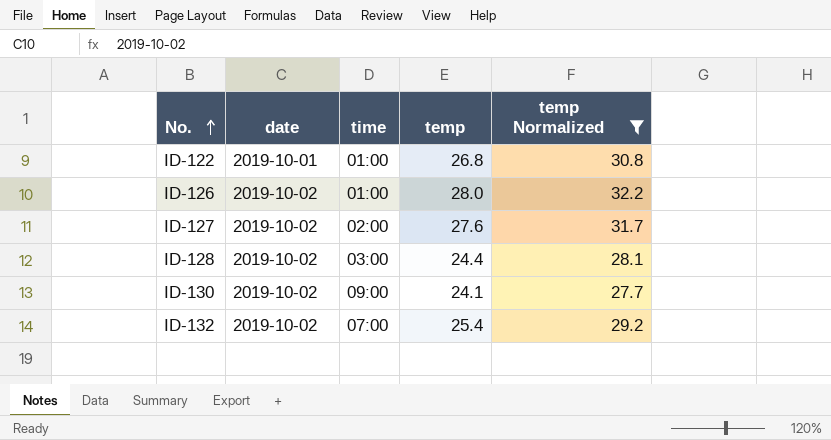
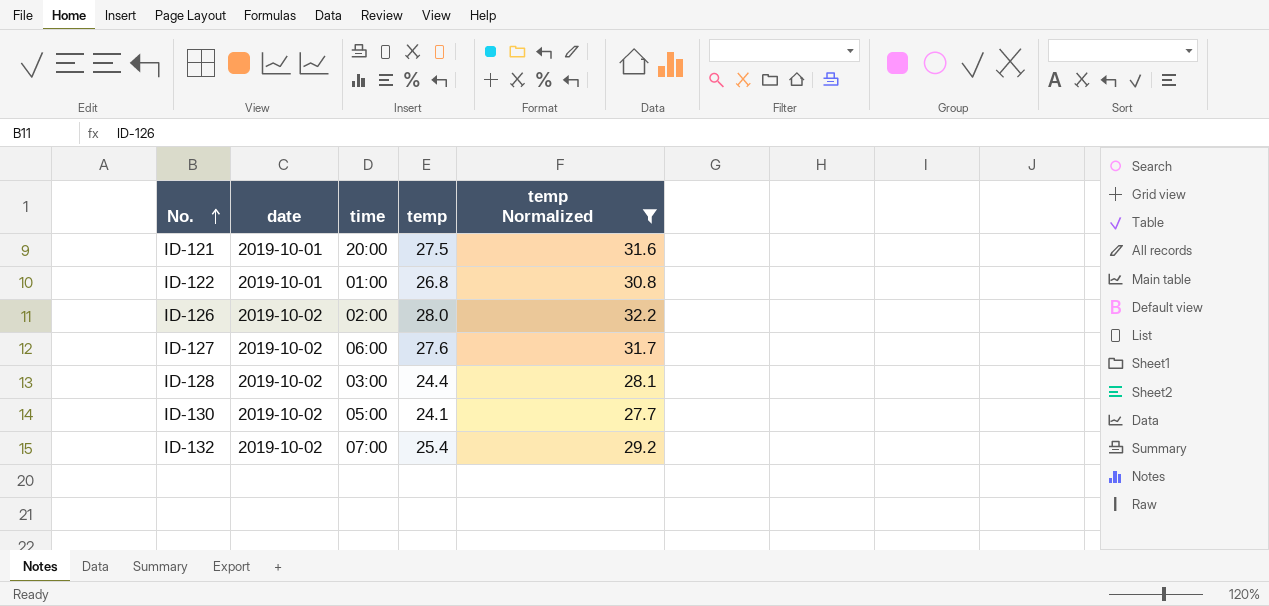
row ID-121: none -> 2019-10-01 | 20:00 | 27.5 | 31.6
ID-126 | time: 01:00 -> 02:00
ID-127 | time: 02:00 -> 06:00
ID-130 | time: 09:00 -> 05:00

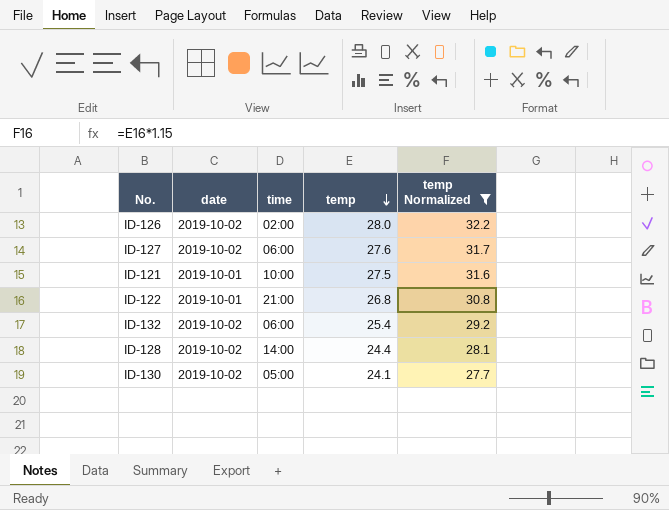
row order: No. ascending -> temp descending
ID-121 | time: 20:00 -> 10:00
ID-122 | time: 01:00 -> 21:00
ID-132 | time: 07:00 -> 06:00
ID-128 | time: 03:00 -> 14:00

